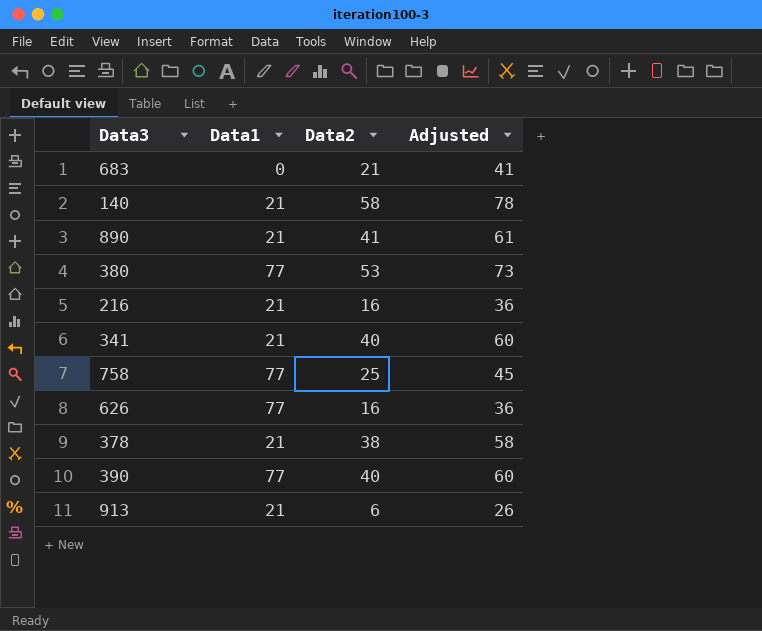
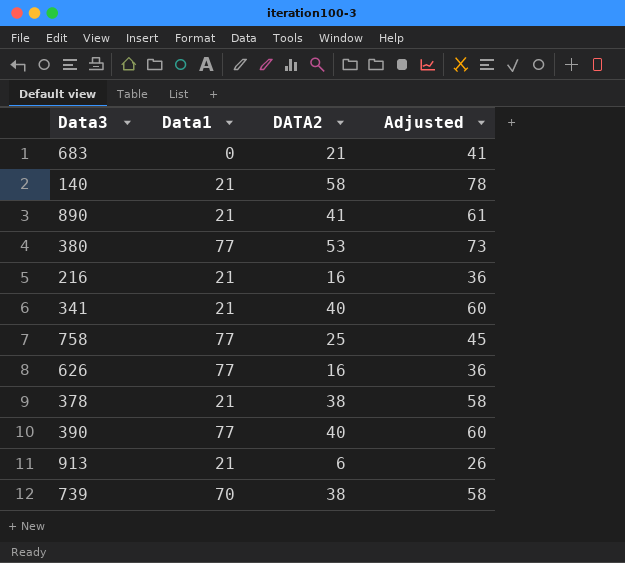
column name: Data2 -> DATA2
row 739: none -> 70 | 38 | 58

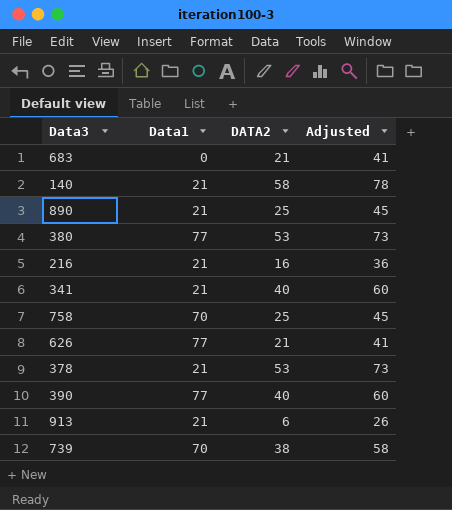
890 | DATA2: 41 -> 25
890 | Adjusted: 61 -> 45
758 | Data1: 77 -> 70
626 | DATA2: 16 -> 21
626 | Adjusted: 36 -> 41
378 | DATA2: 38 -> 53
378 | Adjusted: 58 -> 73

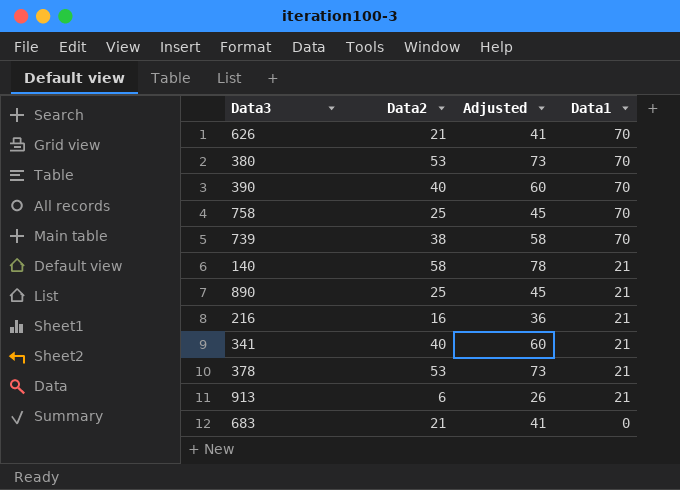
row order: none -> Data1 descending
column name: DATA2 -> Data2
column Data1 | position: 2 -> 4
626 | Data1: 77 -> 70
380 | Data1: 77 -> 70
390 | Data1: 77 -> 70

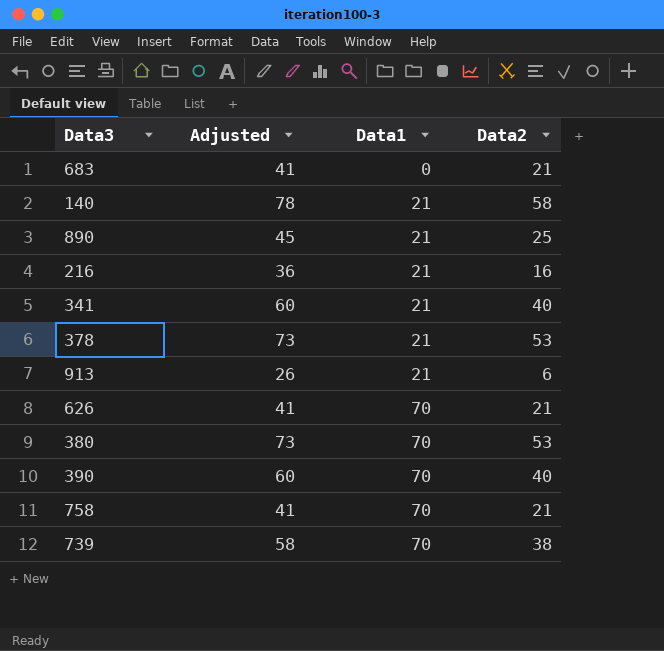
row order: Data1 descending -> Data1 ascending
column Data2 | position: 2 -> 4
758 | Adjusted: 45 -> 41
758 | Data2: 25 -> 21

